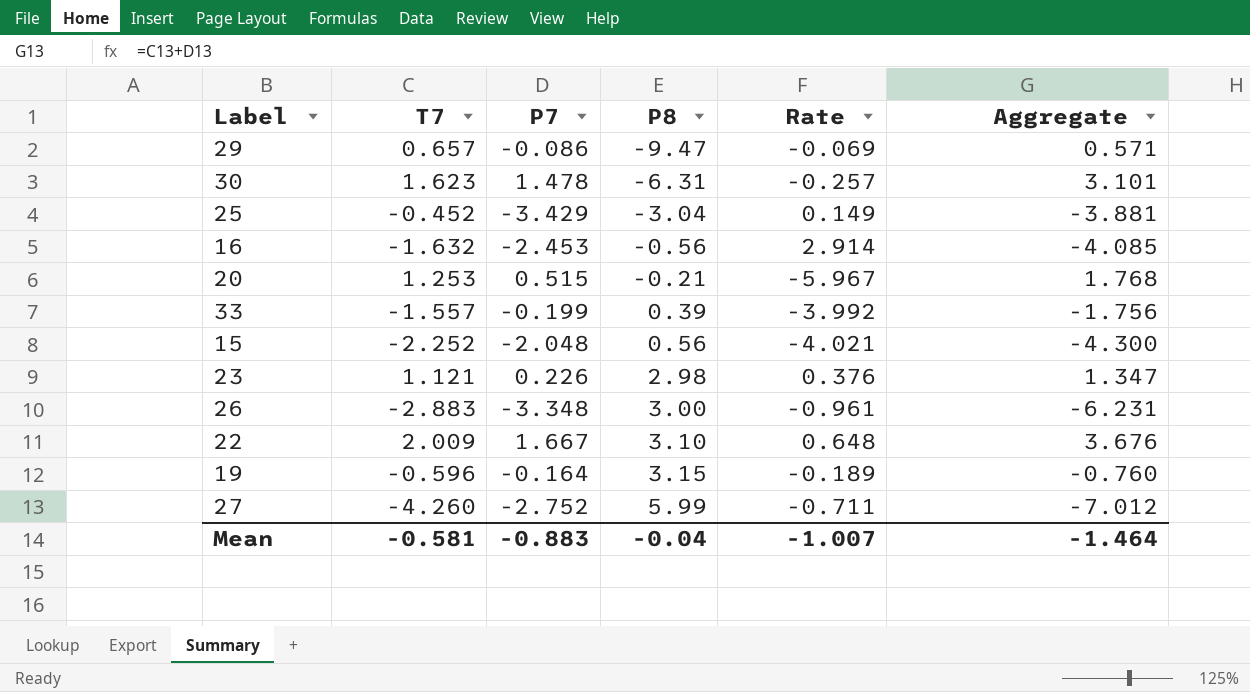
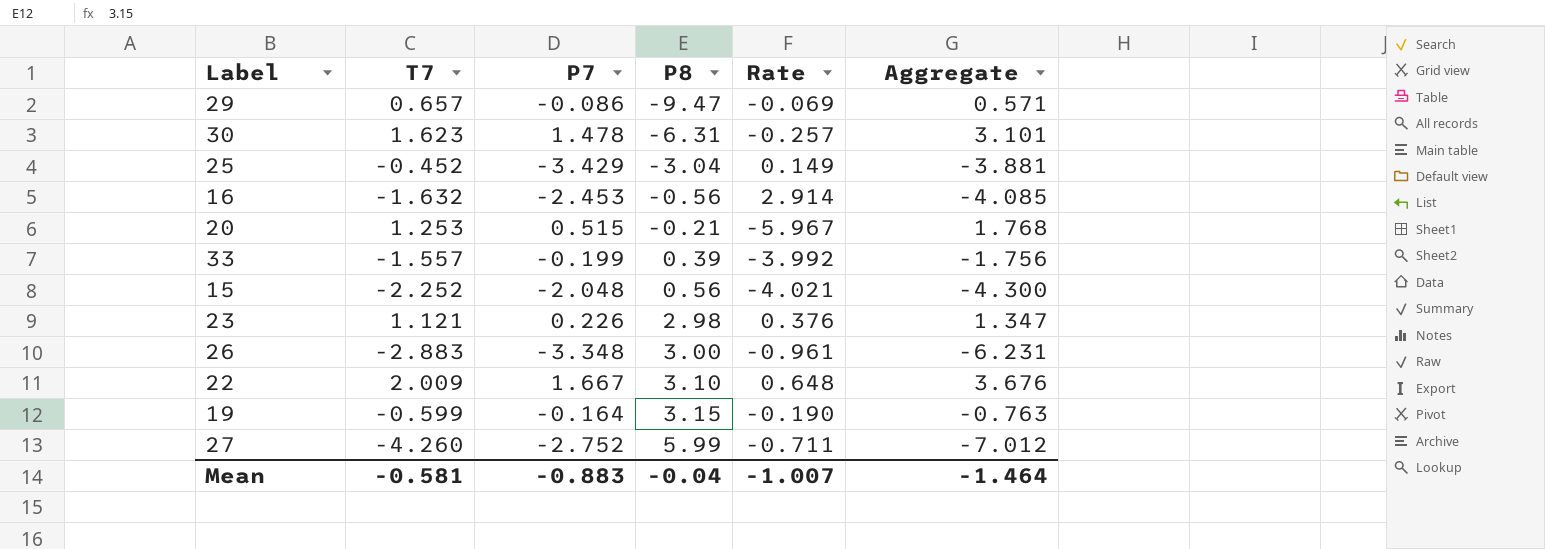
19 | T7: -0.596 -> -0.599
19 | Rate: -0.189 -> -0.190
19 | Aggregate: -0.760 -> -0.763

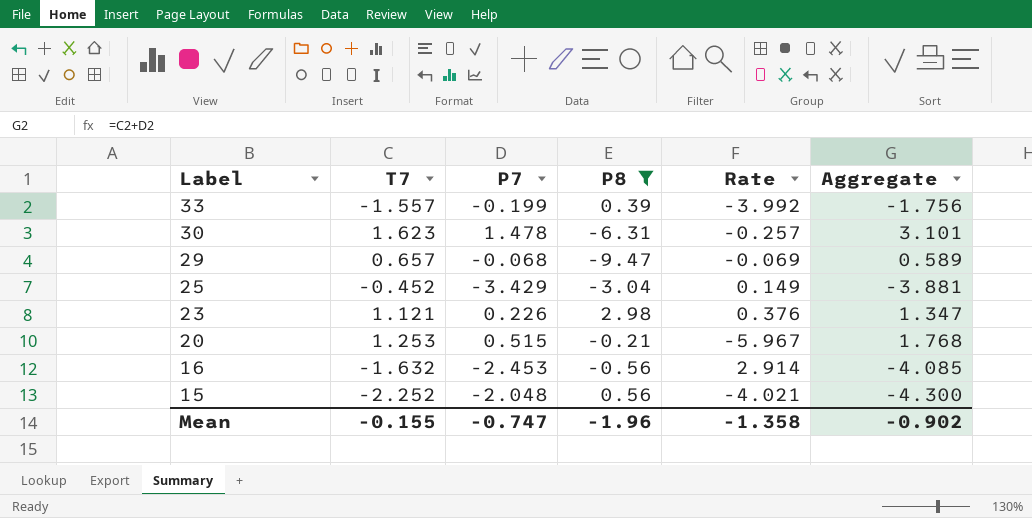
filter: none -> P8 <= 2.98
row order: P8 ascending -> Label descending
29 | P7: -0.086 -> -0.068
29 | Aggregate: 0.571 -> 0.589
Mean | T7: -0.581 -> -0.155
Mean | P7: -0.883 -> -0.747
Mean | P8: -0.04 -> -1.96
Mean | Rate: -1.007 -> -1.358
Mean | Aggregate: -1.464 -> -0.902

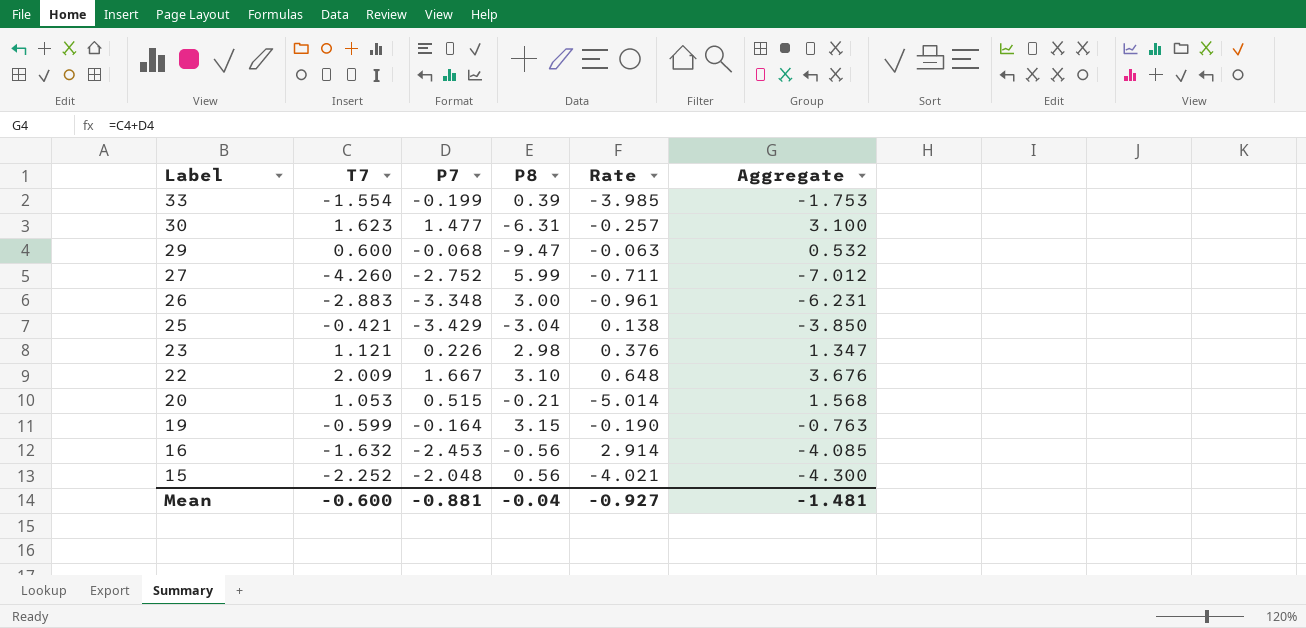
filter: P8 <= 2.98 -> none
33 | T7: -1.557 -> -1.554
33 | Rate: -3.992 -> -3.985
33 | Aggregate: -1.756 -> -1.753
30 | P7: 1.478 -> 1.477
30 | Aggregate: 3.101 -> 3.100
29 | T7: 0.657 -> 0.600
29 | Rate: -0.069 -> -0.063
29 | Aggregate: 0.589 -> 0.532
25 | T7: -0.452 -> -0.421
25 | Rate: 0.149 -> 0.138
25 | Aggregate: -3.881 -> -3.850
20 | T7: 1.253 -> 1.053
20 | Rate: -5.967 -> -5.014
20 | Aggregate: 1.768 -> 1.568
Mean | T7: -0.155 -> -0.600
Mean | P7: -0.747 -> -0.881
Mean | P8: -1.96 -> -0.04
Mean | Rate: -1.358 -> -0.927
Mean | Aggregate: -0.902 -> -1.481

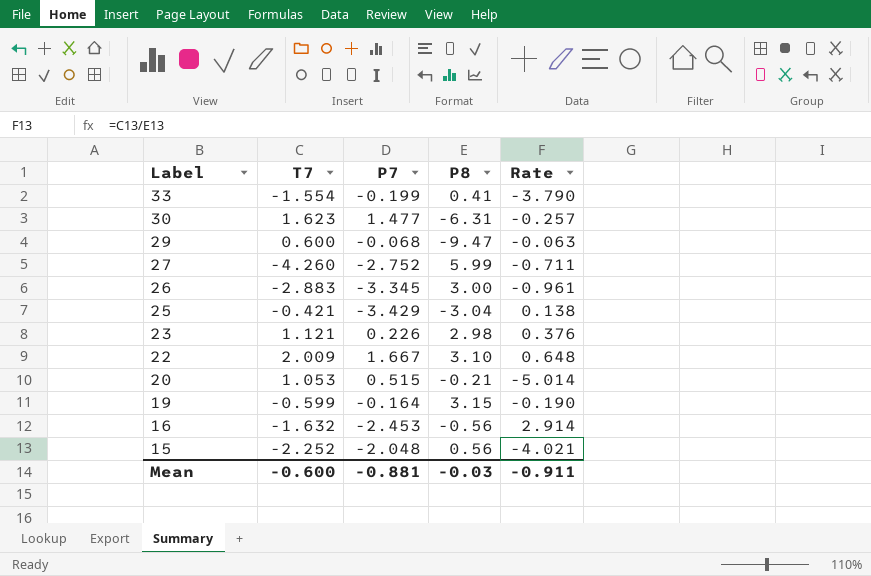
column Aggregate | formula: [T7] + [P7] -> none
33 | P8: 0.39 -> 0.41
33 | Rate: -3.985 -> -3.790
26 | P7: -3.348 -> -3.345
Mean | P8: -0.04 -> -0.03
Mean | Rate: -0.927 -> -0.911

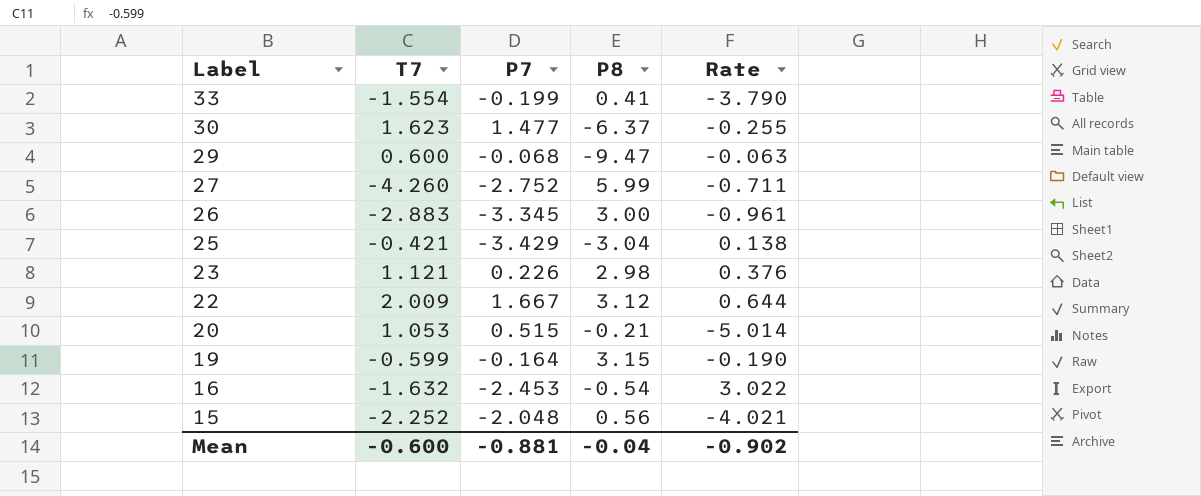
30 | P8: -6.31 -> -6.37
30 | Rate: -0.257 -> -0.255
22 | P8: 3.10 -> 3.12
22 | Rate: 0.648 -> 0.644
16 | P8: -0.56 -> -0.54
16 | Rate: 2.914 -> 3.022
Mean | P8: -0.03 -> -0.04
Mean | Rate: -0.911 -> -0.902

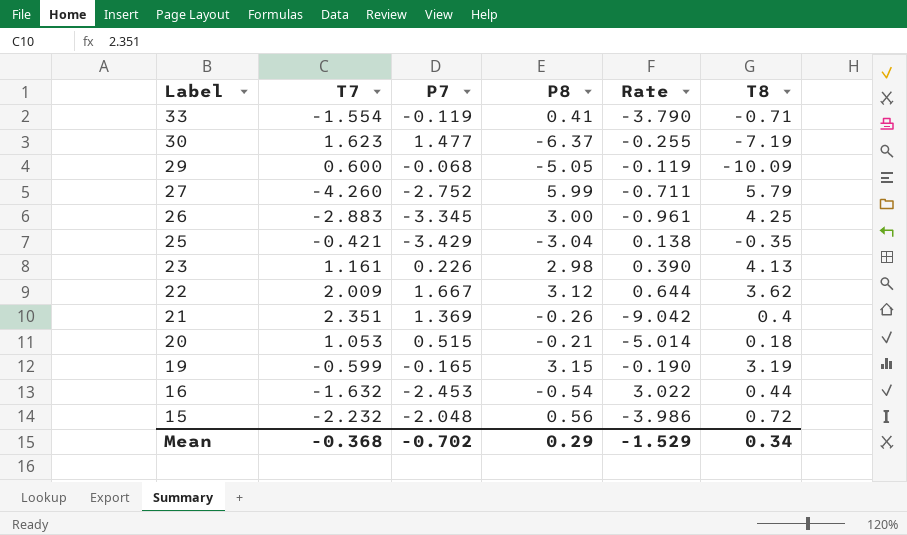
column T8 | position: none -> 6
33 | P7: -0.199 -> -0.119
29 | P8: -9.47 -> -5.05
29 | Rate: -0.063 -> -0.119
23 | T7: 1.121 -> 1.161
23 | Rate: 0.376 -> 0.390
row 21: none -> 2.351 | 1.369 | -0.26 | -9.042 | 0.4
19 | P7: -0.164 -> -0.165
15 | T7: -2.252 -> -2.232
15 | Rate: -4.021 -> -3.986
Mean | T7: -0.600 -> -0.368
Mean | P7: -0.881 -> -0.702
Mean | P8: -0.04 -> 0.29
Mean | Rate: -0.902 -> -1.529

